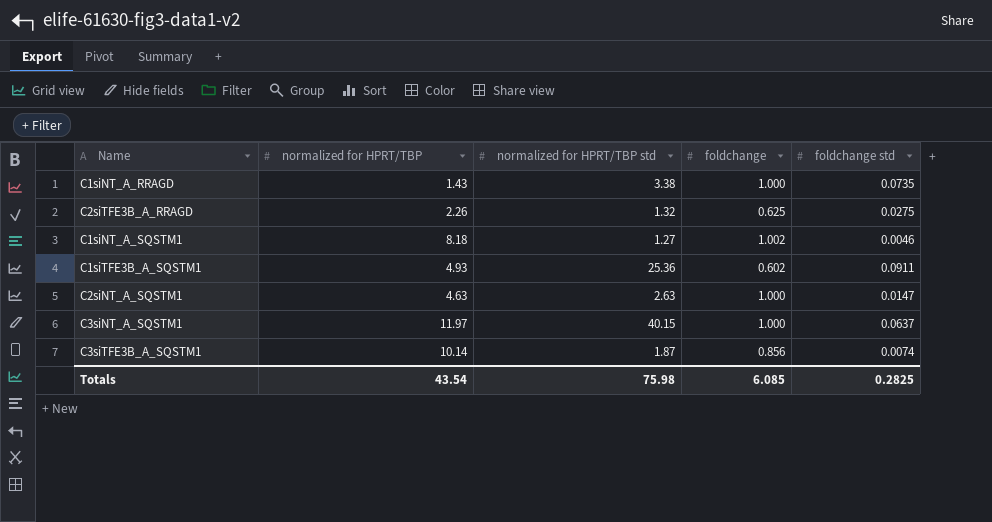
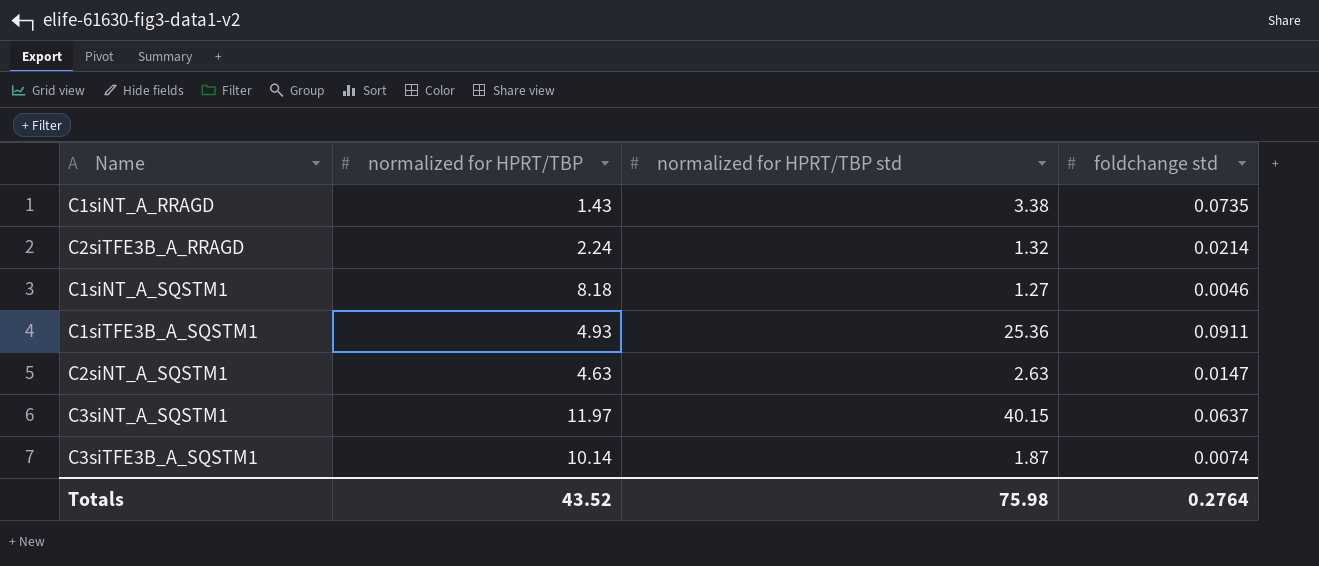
column foldchange | position: 4 -> none
C2siTFE3B_A_RRAGD | normalized for HPRT/TBP: 2.26 -> 2.24
C2siTFE3B_A_RRAGD | foldchange std: 0.0275 -> 0.0214
Totals | normalized for HPRT/TBP: 43.54 -> 43.52
Totals | foldchange std: 0.2825 -> 0.2764

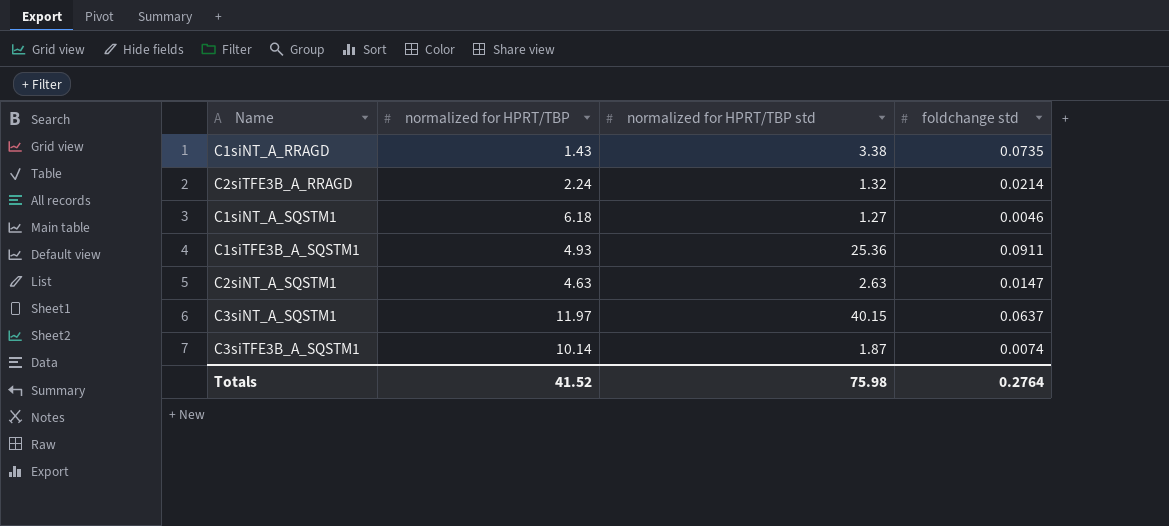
C1siNT_A_SQSTM1 | normalized for HPRT/TBP: 8.18 -> 6.18
Totals | normalized for HPRT/TBP: 43.52 -> 41.52

